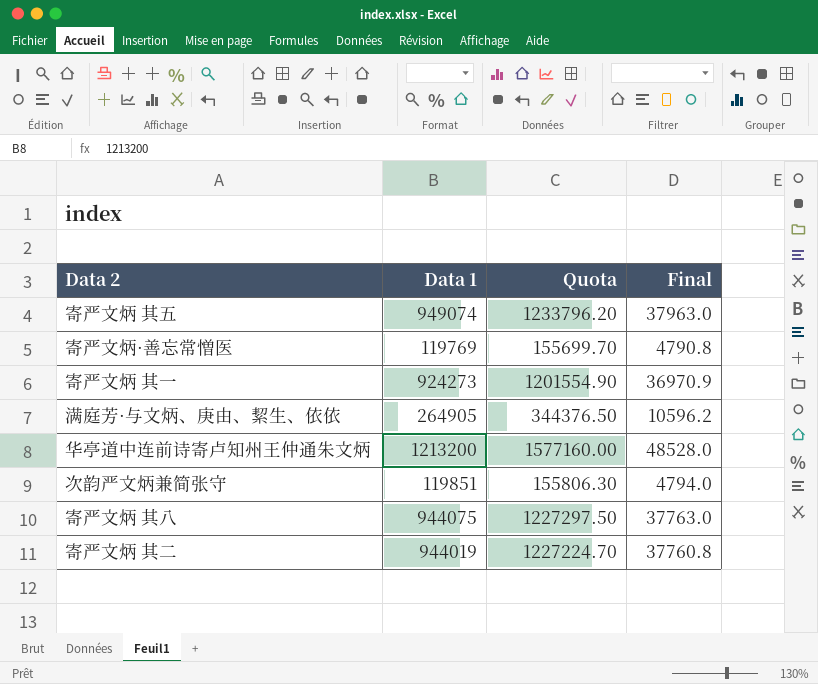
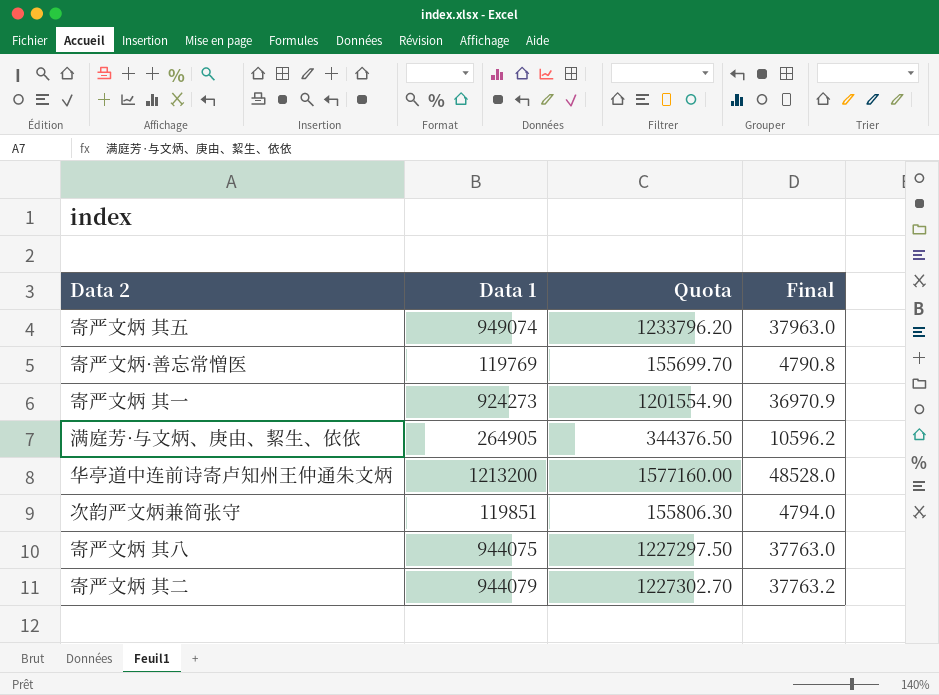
寄严文炳 其二 | Data 1: 944019 -> 944079
寄严文炳 其二 | Quota: 1227224.70 -> 1227302.70
寄严文炳 其二 | Final: 37760.8 -> 37763.2

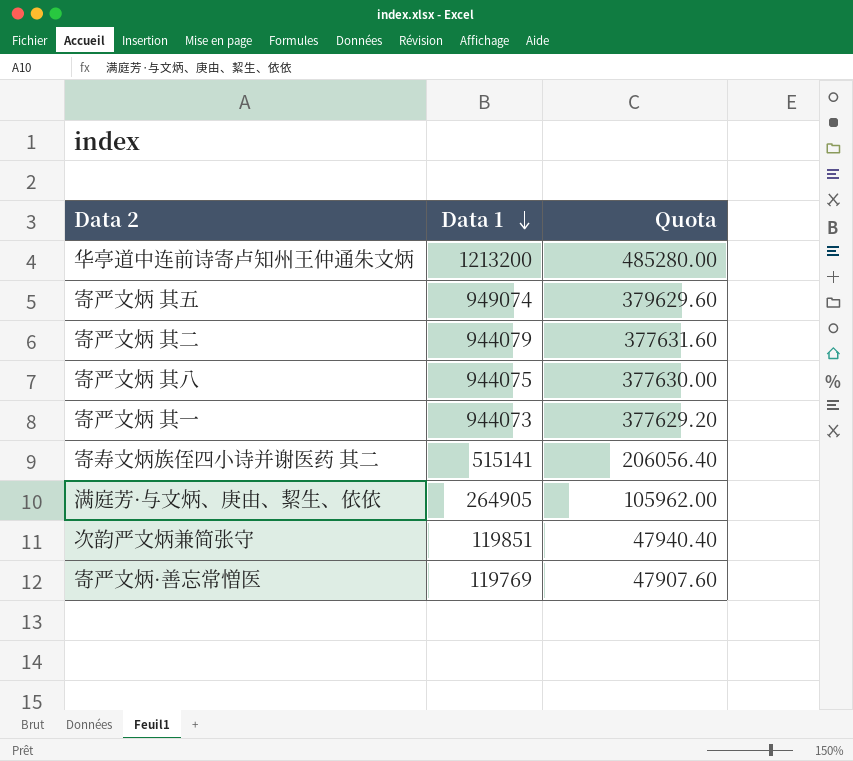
row order: none -> Data 1 descending
column Final | formula: [Data 1] * 0.04 -> none
column Quota | formula: [Data 1] * 1.3 -> [Data 1] * 0.4
寄严文炳 其一 | Data 1: 924273 -> 944073
row 寄寿文炳族侄四小诗并谢医药 其二: none -> 515141 | 206056.40

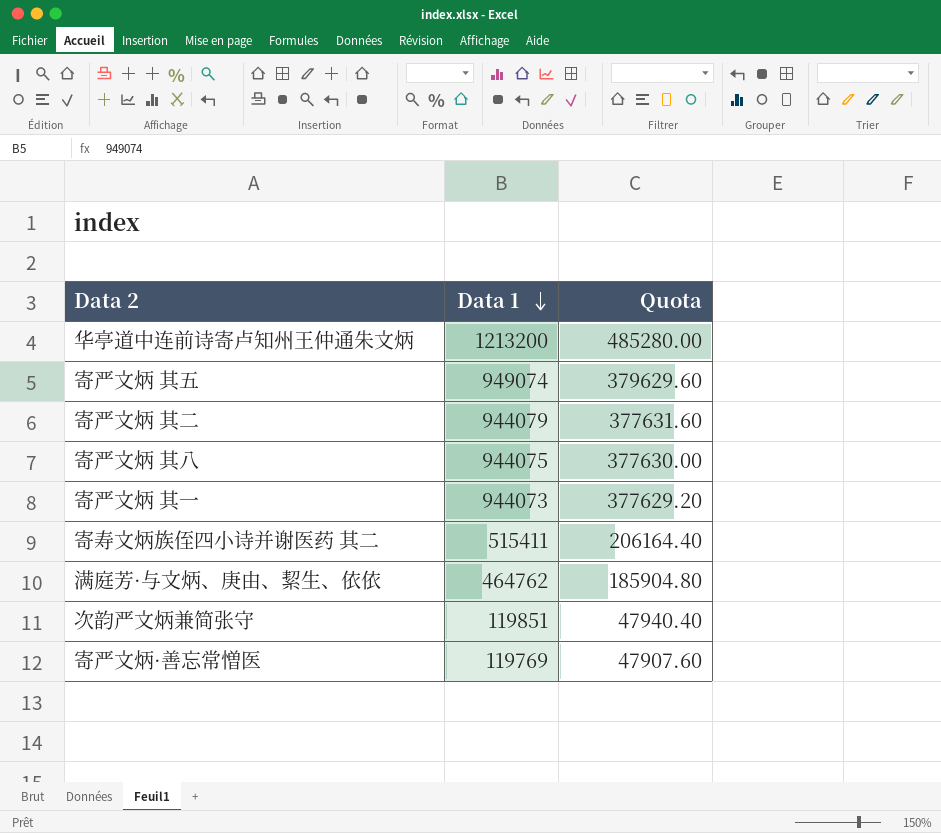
寄寿文炳族侄四小诗并谢医药 其二 | Data 1: 515141 -> 515411
寄寿文炳族侄四小诗并谢医药 其二 | Quota: 206056.40 -> 206164.40
满庭芳·与文炳、庚由、絜生、依依 | Data 1: 264905 -> 464762
满庭芳·与文炳、庚由、絜生、依依 | Quota: 105962.00 -> 185904.80

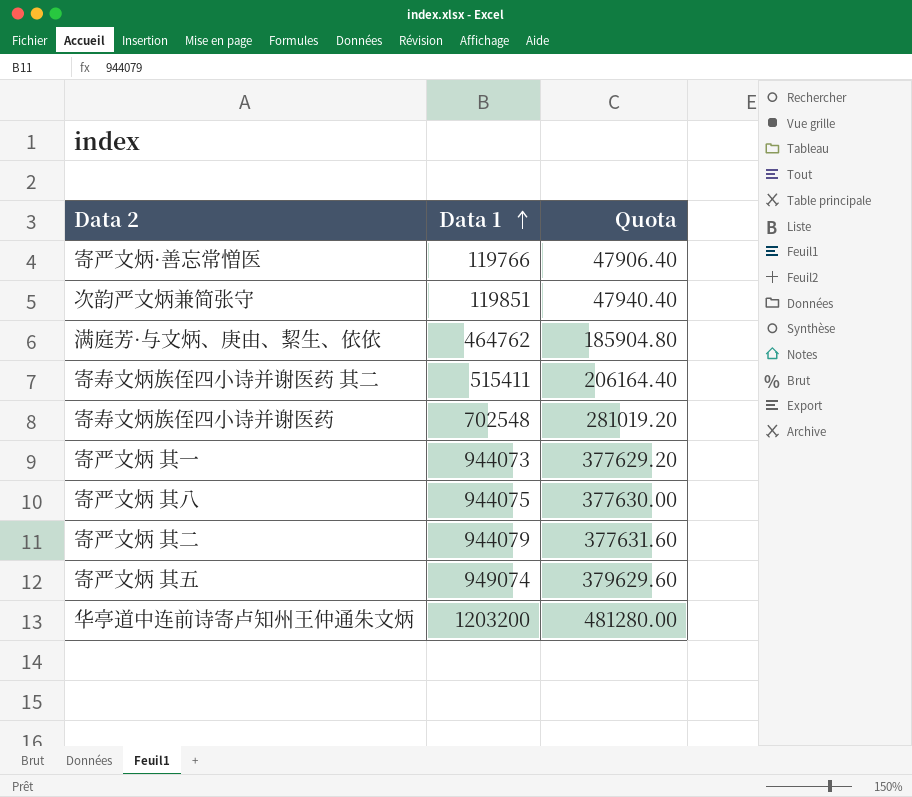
row order: Data 1 descending -> Data 1 ascending
寄严文炳·善忘常憎医 | Data 1: 119769 -> 119766
寄严文炳·善忘常憎医 | Quota: 47907.60 -> 47906.40
row 寄寿文炳族侄四小诗并谢医药: none -> 702548 | 281019.20
华亭道中连前诗寄卢知州王仲通朱文炳 | Data 1: 1213200 -> 1203200
华亭道中连前诗寄卢知州王仲通朱文炳 | Quota: 485280.00 -> 481280.00

